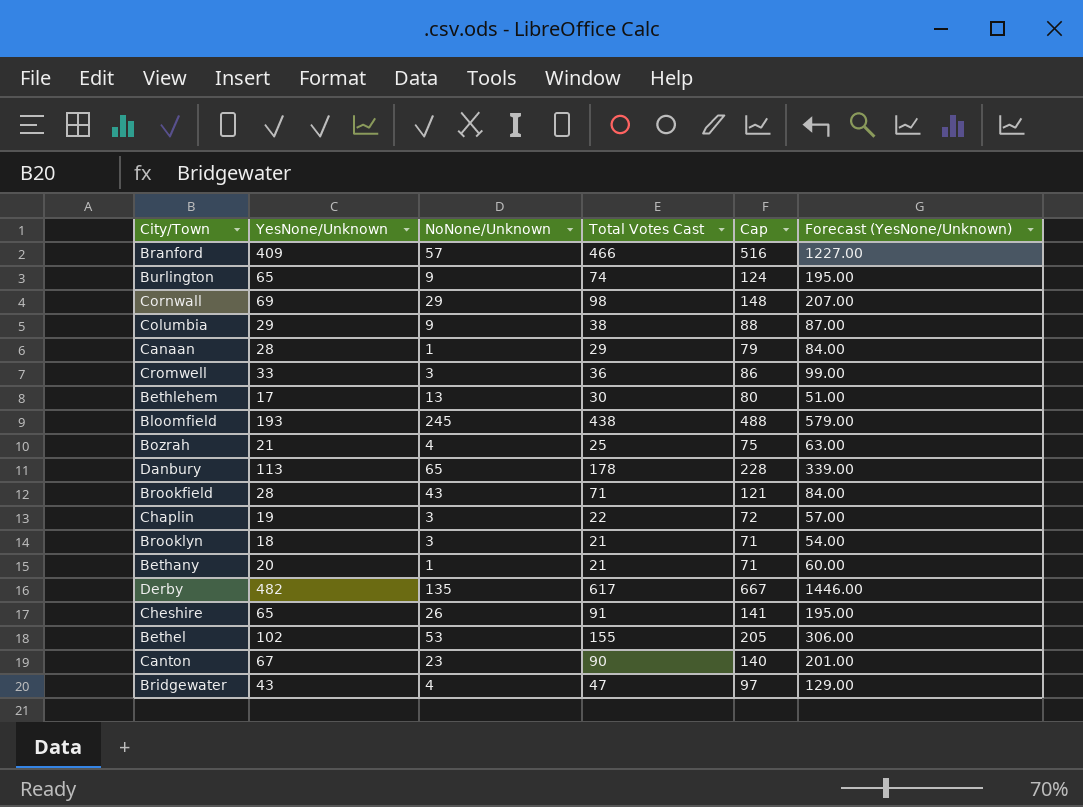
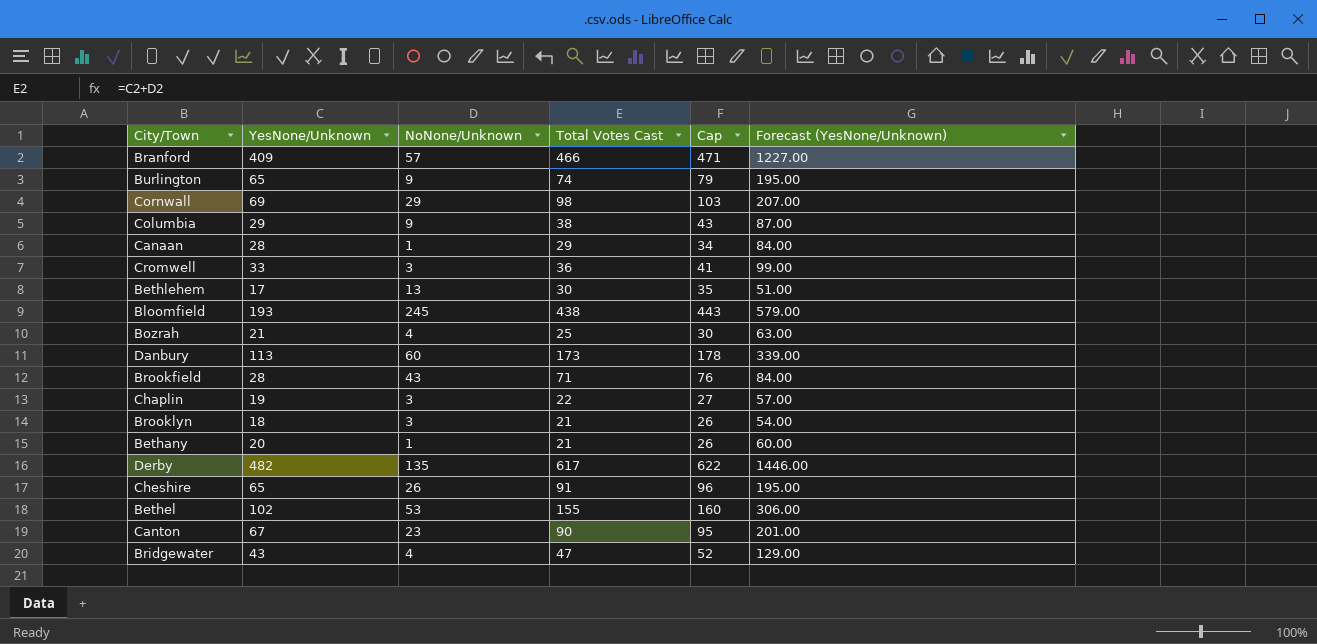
column Cap | formula: [Total Votes Cast] + 50 -> [Total Votes Cast] + 5
Danbury | NoNone/Unknown: 65 -> 60
Danbury | Total Votes Cast: 178 -> 173

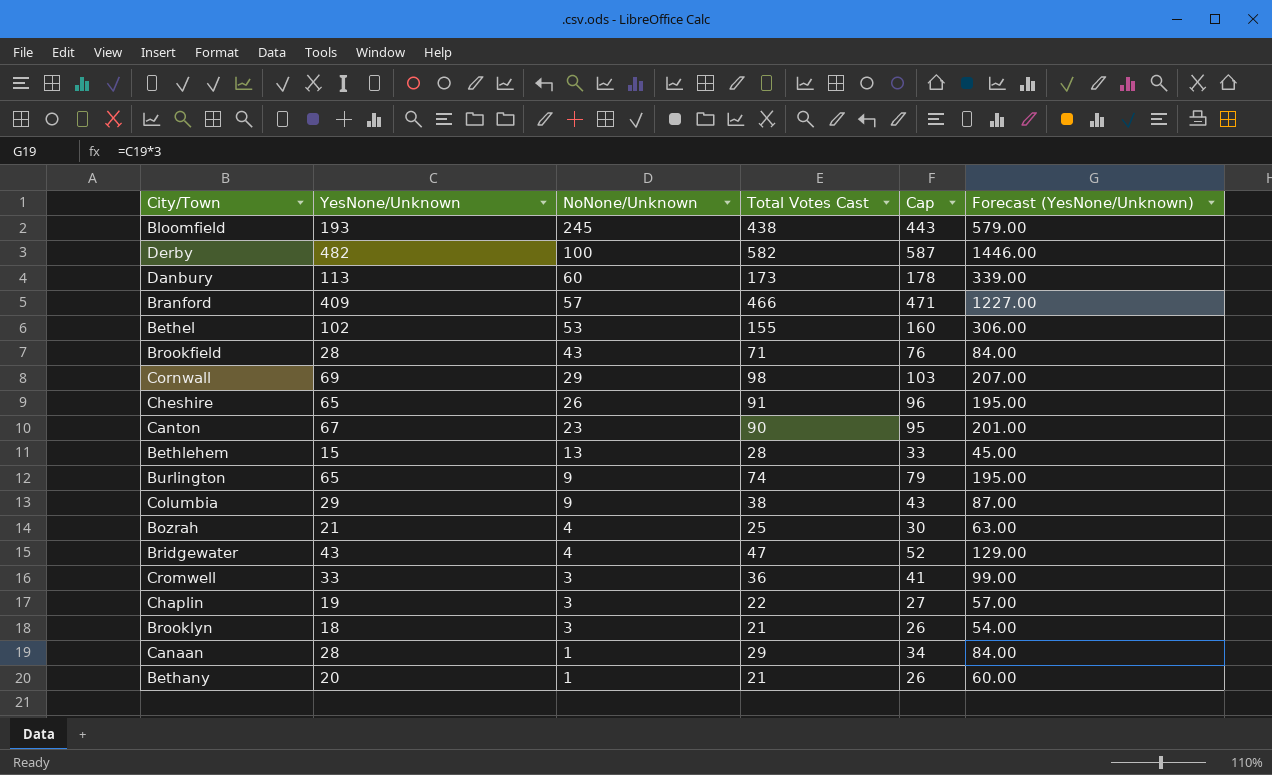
row order: none -> NoNone/Unknown descending
Derby | NoNone/Unknown: 135 -> 100
Derby | Total Votes Cast: 617 -> 582
Derby | Cap: 622 -> 587
Bethlehem | YesNone/Unknown: 17 -> 15
Bethlehem | Total Votes Cast: 30 -> 28
Bethlehem | Cap: 35 -> 33
Bethlehem | Forecast (YesNone/Unknown): 51.00 -> 45.00

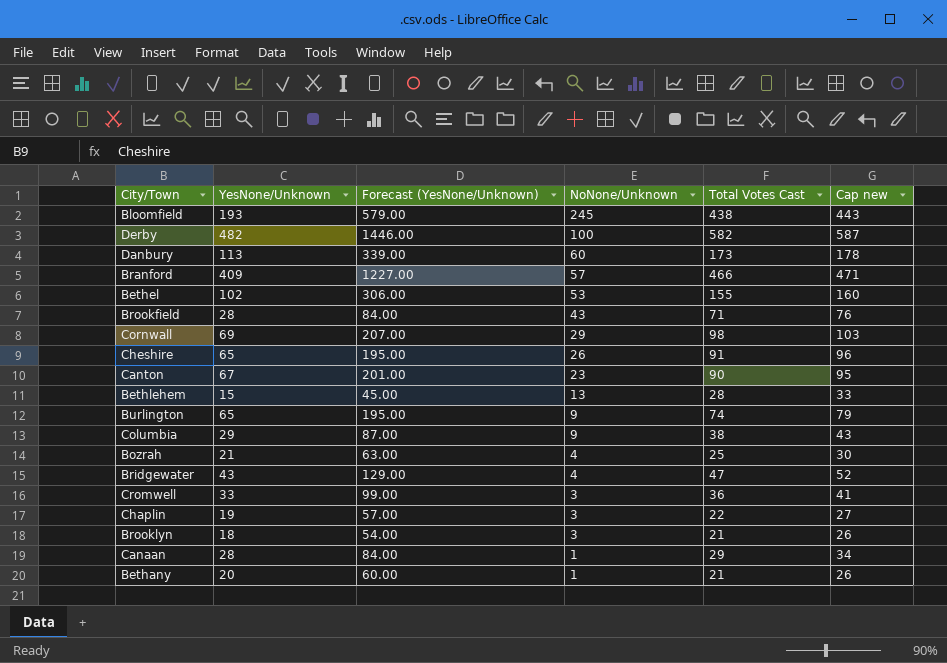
column Forecast (YesNone/Unknown) | position: 6 -> 3
column name: Cap -> Cap new

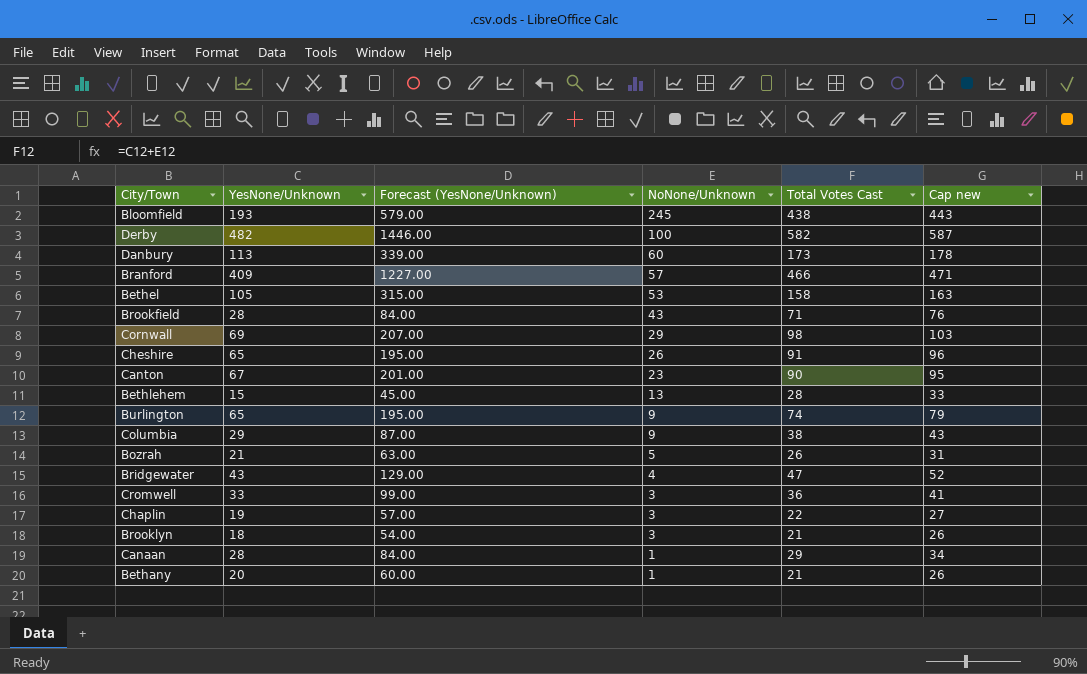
Bethel | YesNone/Unknown: 102 -> 105
Bethel | Forecast (YesNone/Unknown): 306.00 -> 315.00
Bethel | Total Votes Cast: 155 -> 158
Bethel | Cap new: 160 -> 163
Bozrah | NoNone/Unknown: 4 -> 5
Bozrah | Total Votes Cast: 25 -> 26
Bozrah | Cap new: 30 -> 31

